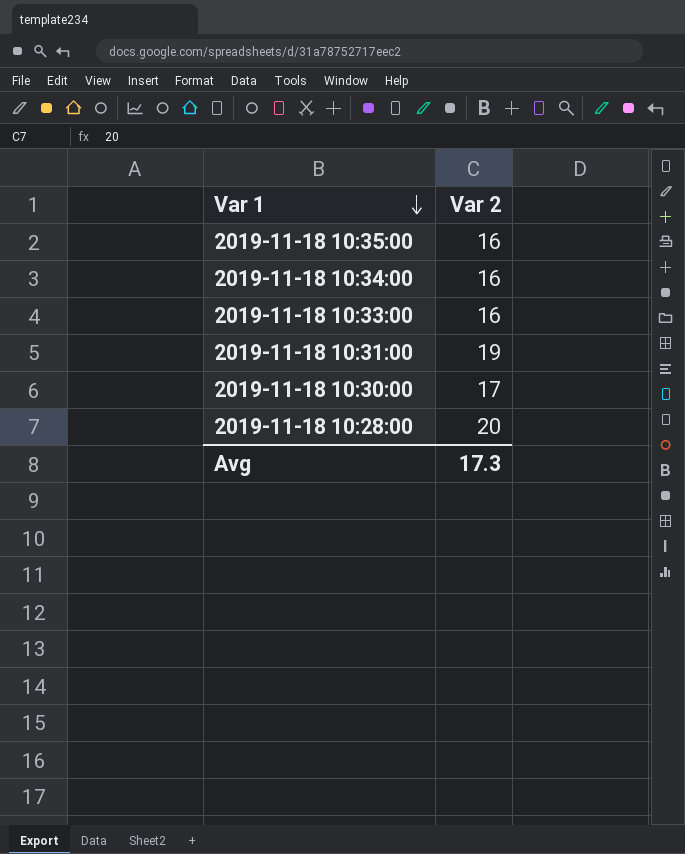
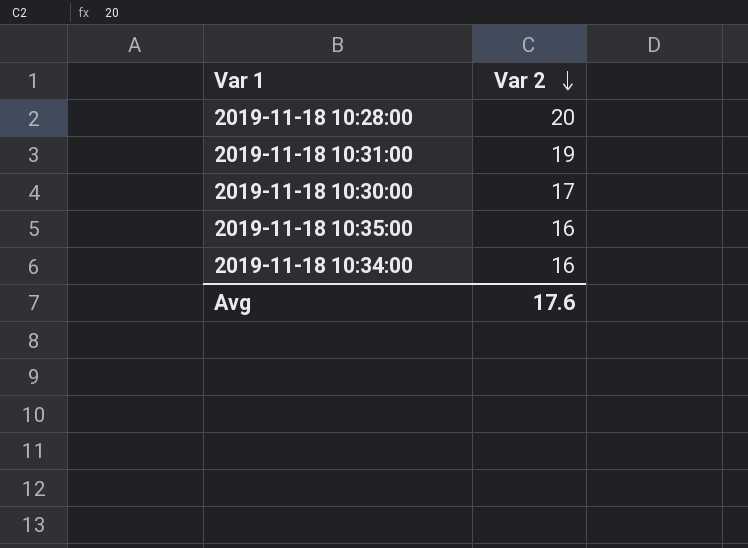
row order: Var 1 descending -> Var 2 descending
row 2019-11-18 10:33:00: 16 -> none
Avg | Var 2: 17.3 -> 17.6

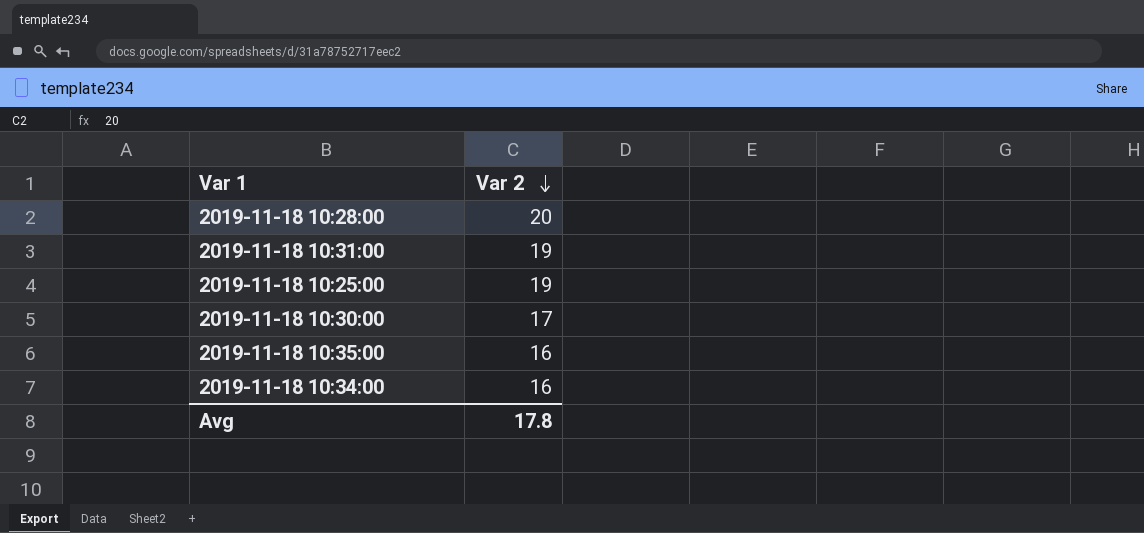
row 2019-11-18 10:25:00: none -> 19
Avg | Var 2: 17.6 -> 17.8

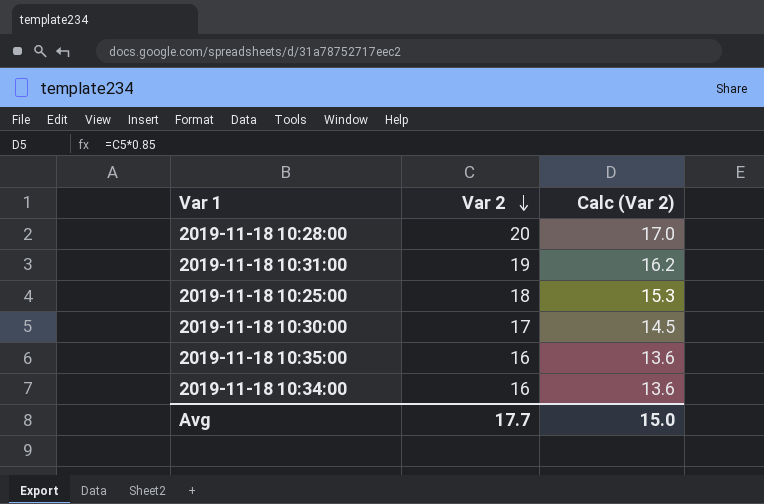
column Calc (Var 2) | formula: none -> [Var 2] * 0.85
2019-11-18 10:25:00 | Var 2: 19 -> 18
Avg | Var 2: 17.8 -> 17.7

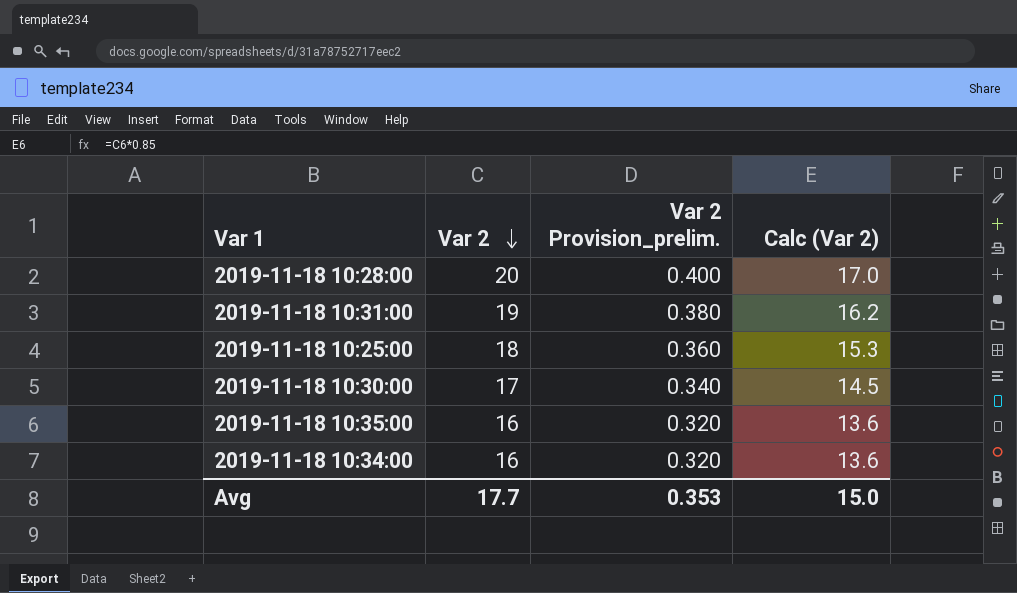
column Var 2 Provision_prelim. | formula: none -> [Var 2] * 0.02

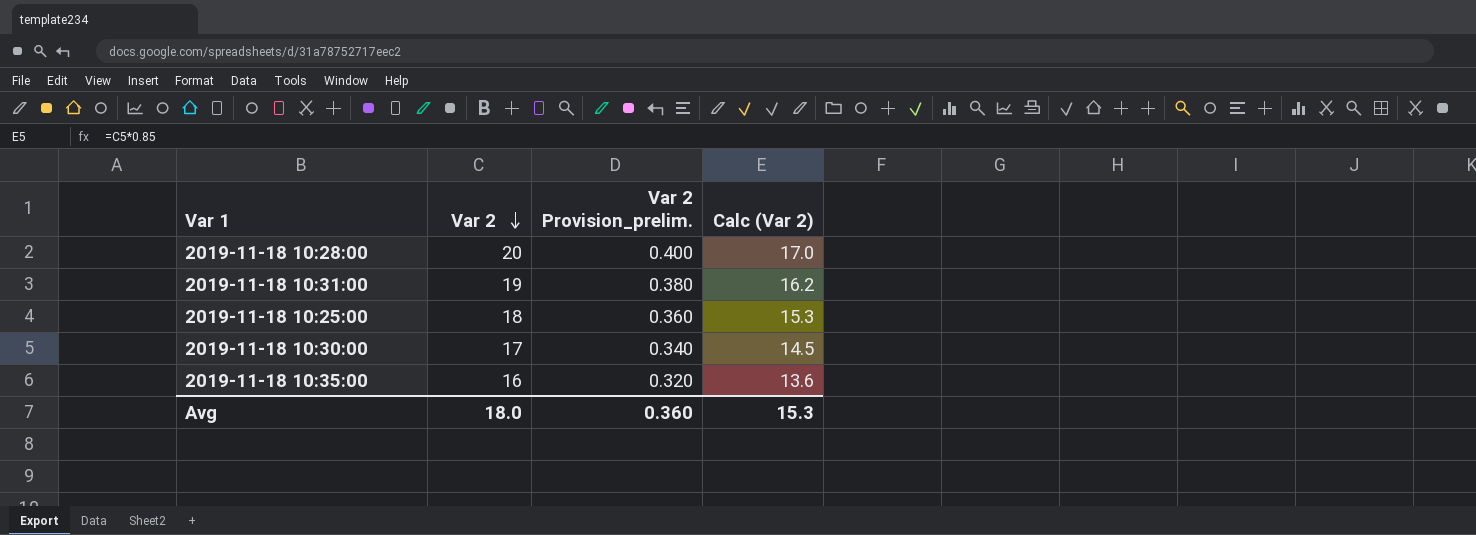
row 2019-11-18 10:34:00: 16 | 0.320 | 13.6 -> none
Avg | Var 2: 17.7 -> 18.0
Avg | Var 2 Provision_prelim.: 0.353 -> 0.360
Avg | Calc (Var 2): 15.0 -> 15.3

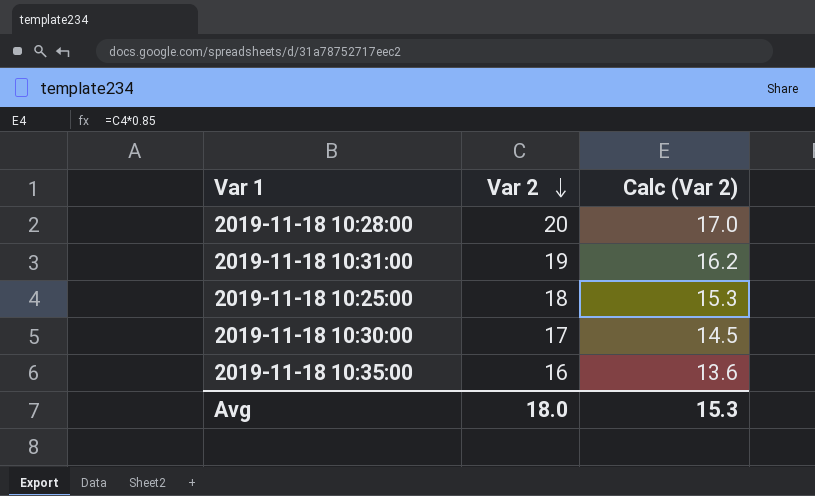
column Var 2 Provision_prelim. | formula: [Var 2] * 0.02 -> none

